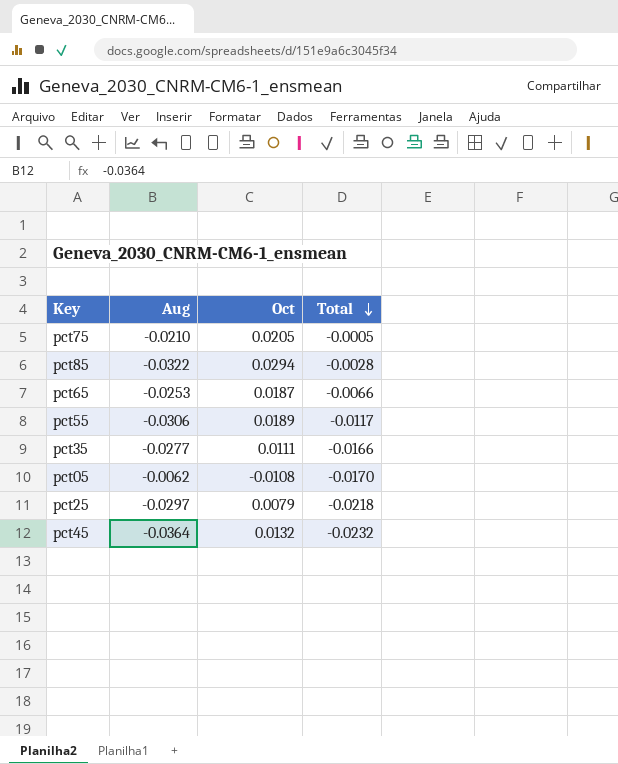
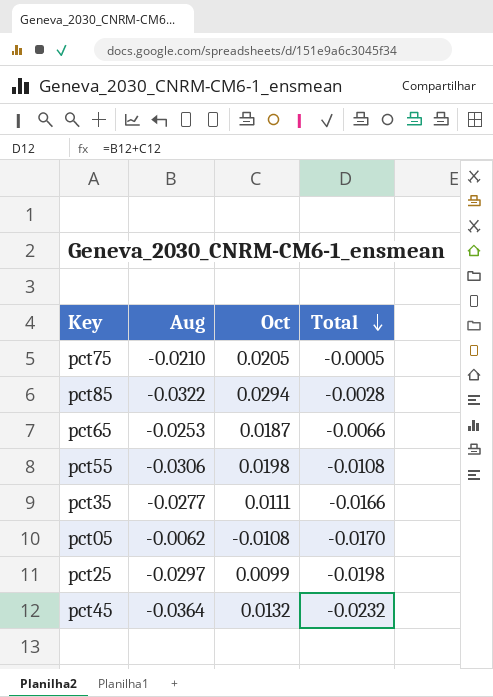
pct55 | Oct: 0.0189 -> 0.0198
pct55 | Total: -0.0117 -> -0.0108
pct25 | Oct: 0.0079 -> 0.0099
pct25 | Total: -0.0218 -> -0.0198

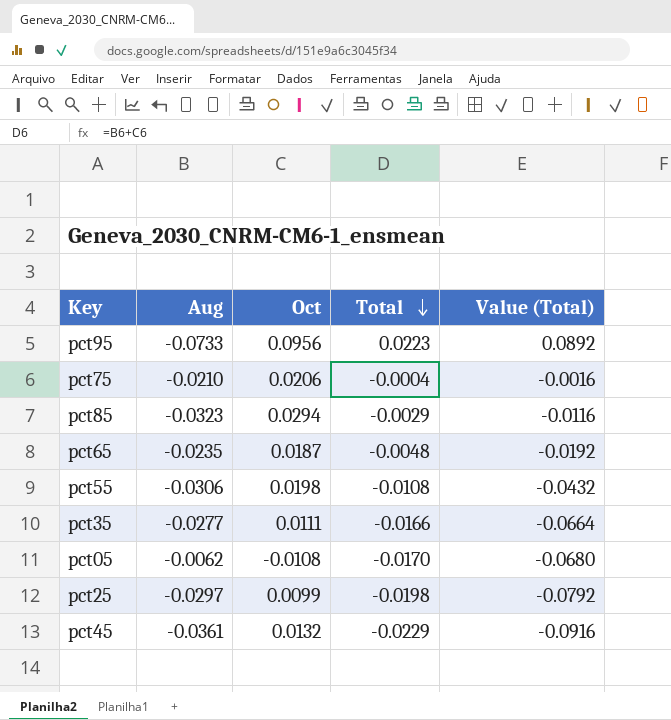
column Value (Total) | formula: none -> [Total] * 4
row pct95: none -> -0.0733 | 0.0956 | 0.0223 | 0.0892
pct75 | Oct: 0.0205 -> 0.0206
pct75 | Total: -0.0005 -> -0.0004
pct85 | Aug: -0.0322 -> -0.0323
pct85 | Total: -0.0028 -> -0.0029
pct65 | Aug: -0.0253 -> -0.0235
pct65 | Total: -0.0066 -> -0.0048
pct45 | Aug: -0.0364 -> -0.0361
pct45 | Total: -0.0232 -> -0.0229

